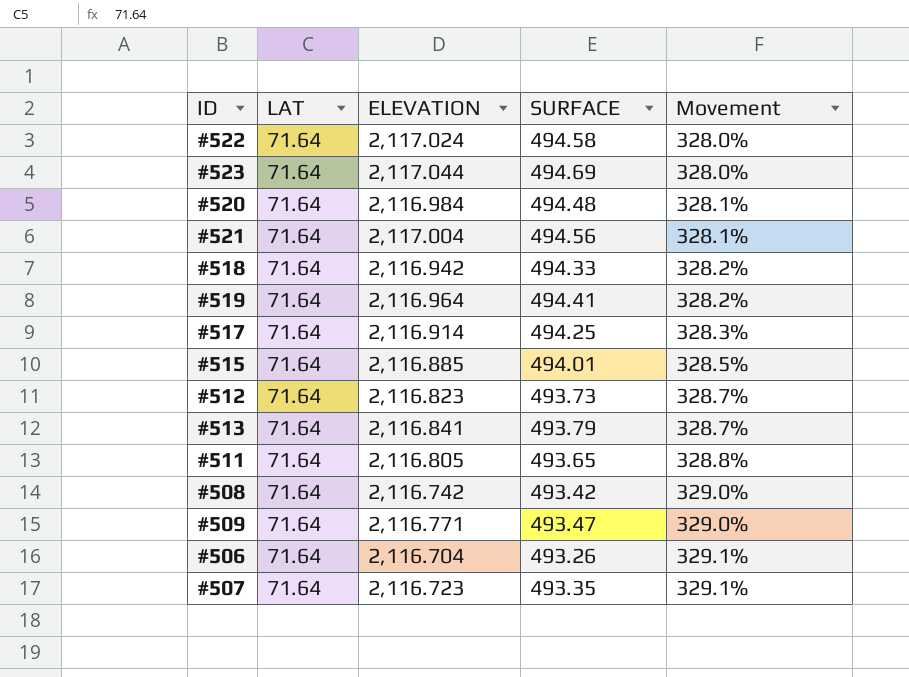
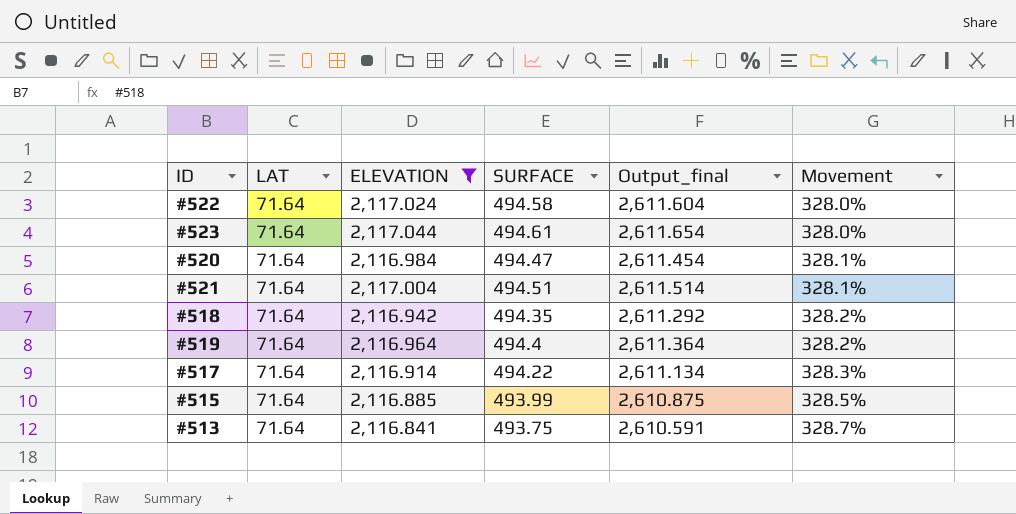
filter: none -> ELEVATION >= 2,116.841
column Output_final | formula: none -> [ELEVATION] + [SURFACE]
#523 | SURFACE: 494.69 -> 494.61
#520 | SURFACE: 494.48 -> 494.47
#521 | SURFACE: 494.56 -> 494.51
#518 | SURFACE: 494.33 -> 494.35
#519 | SURFACE: 494.41 -> 494.4
#517 | SURFACE: 494.25 -> 494.22
#515 | SURFACE: 494.01 -> 493.99
#513 | SURFACE: 493.79 -> 493.75

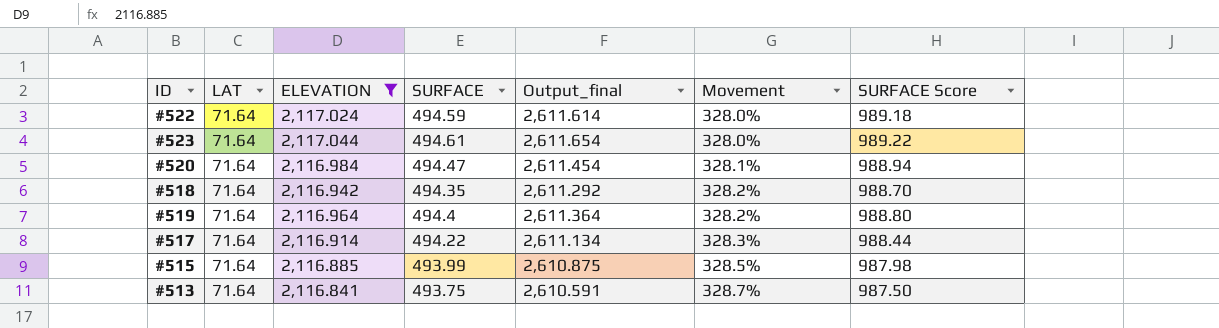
column SURFACE Score | formula: none -> [SURFACE] * 2
row #521: 71.64 | 2,117.004 | 494.51 | 2,611.514 | 328.1% -> none
#522 | SURFACE: 494.58 -> 494.59
#522 | Output_final: 2,611.604 -> 2,611.614

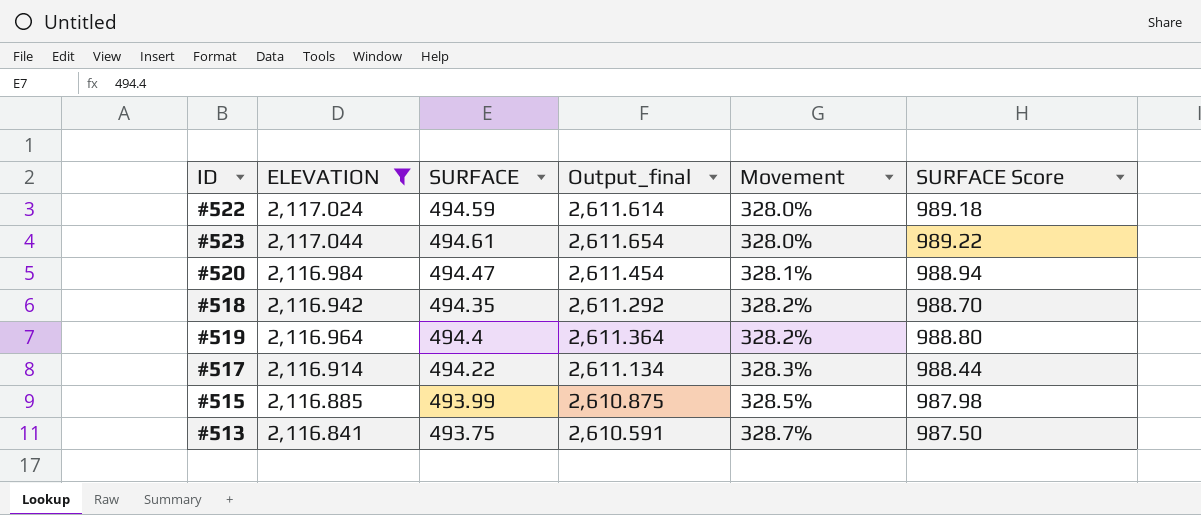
column LAT | position: 2 -> none

